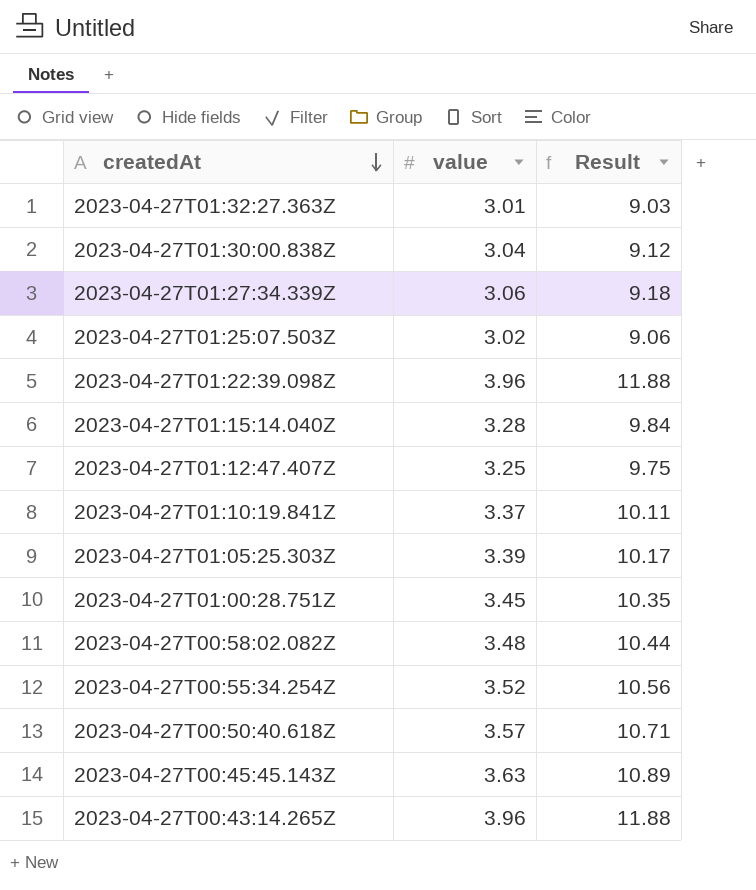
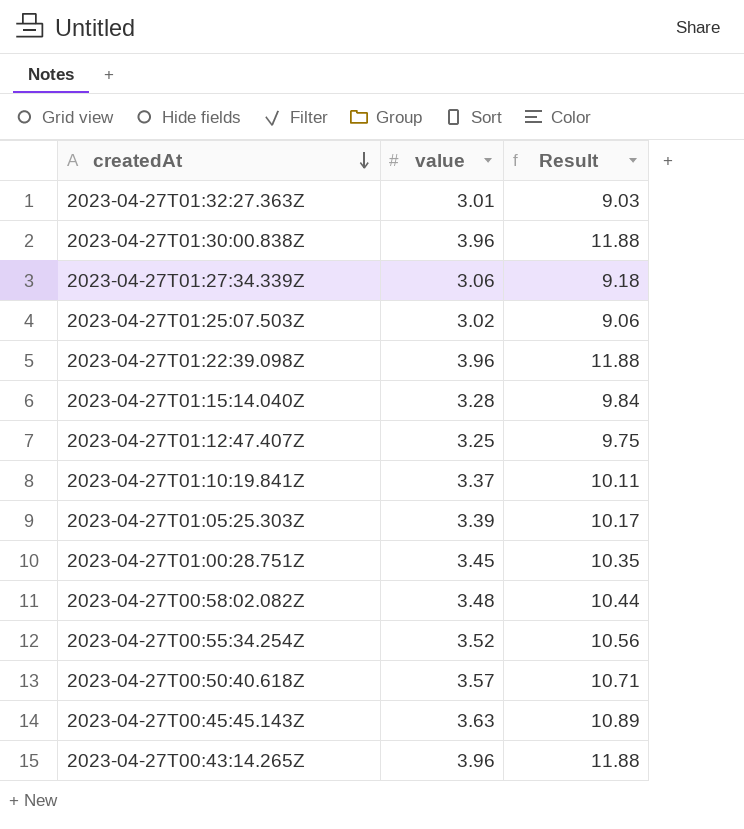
2023-04-27T01:30:00.838Z | value: 3.04 -> 3.96
2023-04-27T01:30:00.838Z | Result: 9.12 -> 11.88

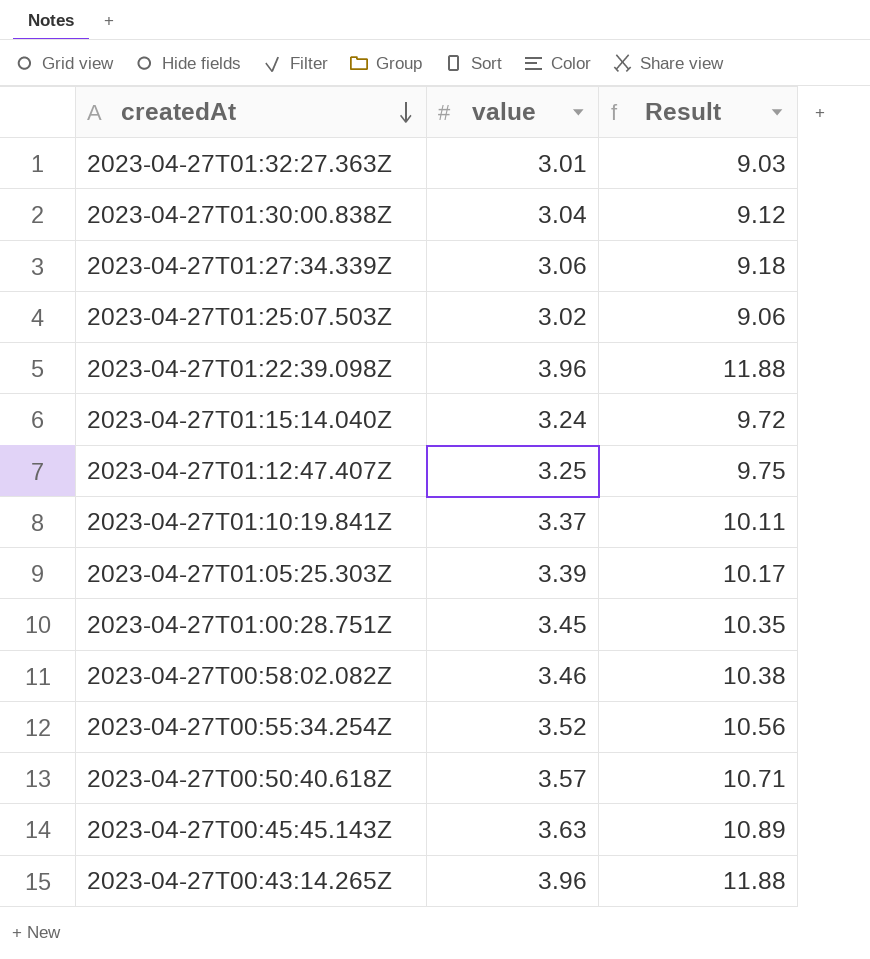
2023-04-27T01:30:00.838Z | value: 3.96 -> 3.04
2023-04-27T01:30:00.838Z | Result: 11.88 -> 9.12
2023-04-27T01:15:14.040Z | value: 3.28 -> 3.24
2023-04-27T01:15:14.040Z | Result: 9.84 -> 9.72
2023-04-27T00:58:02.082Z | value: 3.48 -> 3.46
2023-04-27T00:58:02.082Z | Result: 10.44 -> 10.38

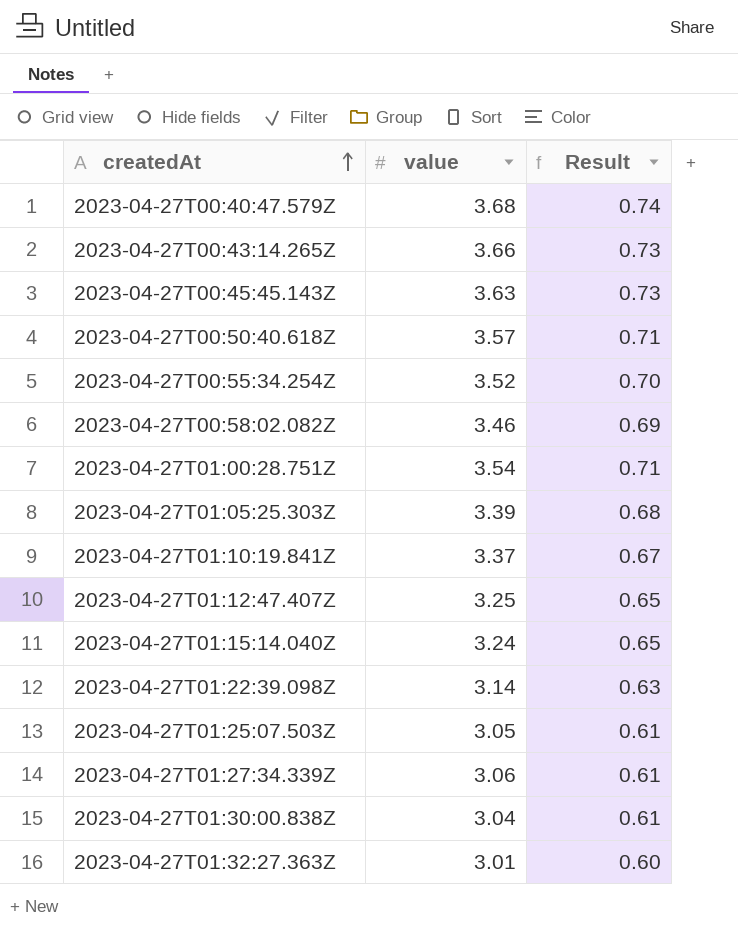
row order: createdAt descending -> createdAt ascending
column Result | formula: [value] * 3 -> [value] * 0.2
row 2023-04-27T00:40:47.579Z: none -> 3.68 | 0.74
2023-04-27T00:43:14.265Z | value: 3.96 -> 3.66
2023-04-27T01:00:28.751Z | value: 3.45 -> 3.54
2023-04-27T01:22:39.098Z | value: 3.96 -> 3.14
2023-04-27T01:25:07.503Z | value: 3.02 -> 3.05

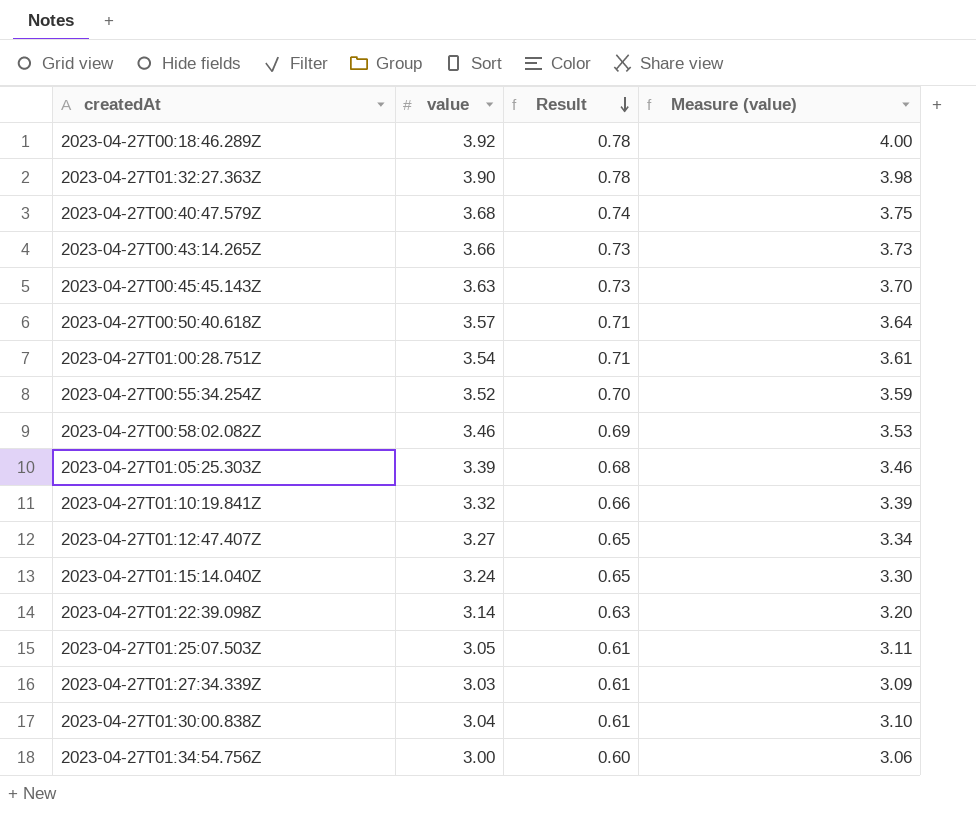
row order: createdAt ascending -> Result descending
column Measure (value) | formula: none -> [value] * 1.02
row 2023-04-27T00:18:46.289Z: none -> 3.92 | 0.78 | 4.00
2023-04-27T01:32:27.363Z | value: 3.01 -> 3.90
2023-04-27T01:32:27.363Z | Result: 0.60 -> 0.78
2023-04-27T01:10:19.841Z | value: 3.37 -> 3.32
2023-04-27T01:10:19.841Z | Result: 0.67 -> 0.66
2023-04-27T01:12:47.407Z | value: 3.25 -> 3.27
2023-04-27T01:27:34.339Z | value: 3.06 -> 3.03
row 2023-04-27T01:34:54.756Z: none -> 3.00 | 0.60 | 3.06

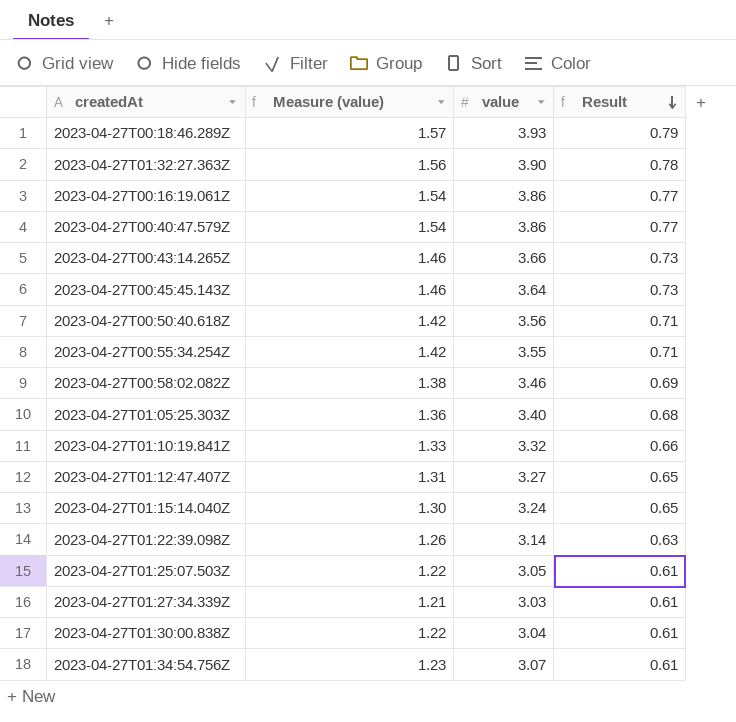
column Measure (value) | formula: [value] * 1.02 -> [value] * 0.4
column Measure (value) | position: 4 -> 2
row 2023-04-27T01:00:28.751Z: 3.54 | 0.71 | 3.61 -> none
2023-04-27T00:18:46.289Z | value: 3.92 -> 3.93
2023-04-27T00:18:46.289Z | Result: 0.78 -> 0.79
row 2023-04-27T00:16:19.061Z: none -> 1.54 | 3.86 | 0.77
2023-04-27T00:40:47.579Z | value: 3.68 -> 3.86
2023-04-27T00:40:47.579Z | Result: 0.74 -> 0.77
2023-04-27T00:45:45.143Z | value: 3.63 -> 3.64
2023-04-27T00:50:40.618Z | value: 3.57 -> 3.56
2023-04-27T00:55:34.254Z | value: 3.52 -> 3.55
2023-04-27T00:55:34.254Z | Result: 0.70 -> 0.71
2023-04-27T01:05:25.303Z | value: 3.39 -> 3.40
2023-04-27T01:34:54.756Z | value: 3.00 -> 3.07
2023-04-27T01:34:54.756Z | Result: 0.60 -> 0.61

